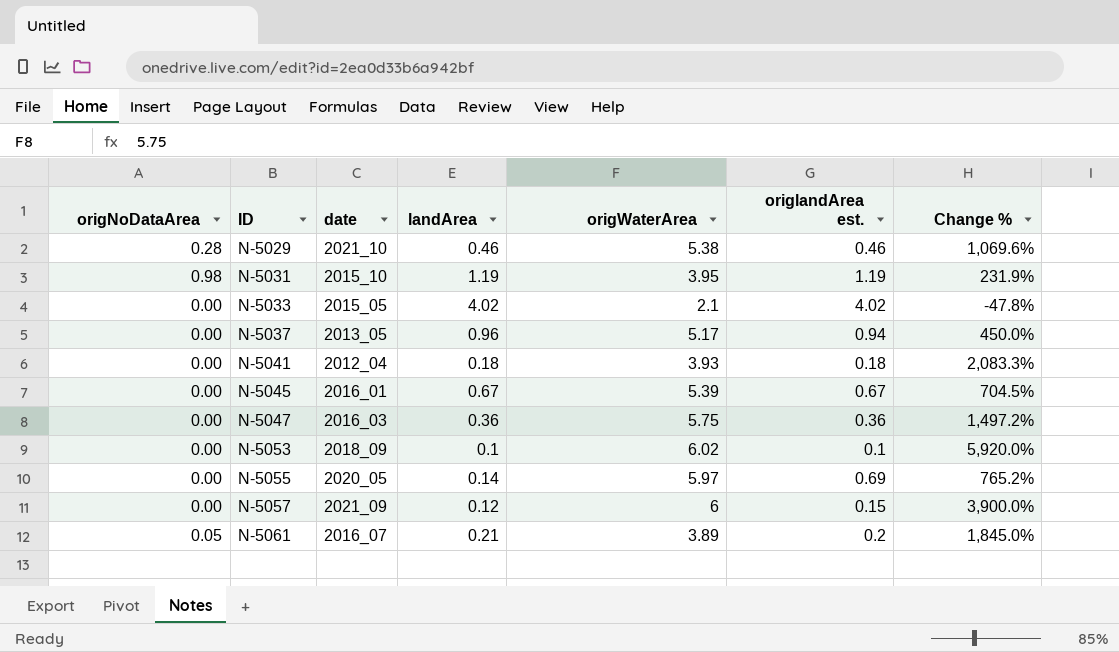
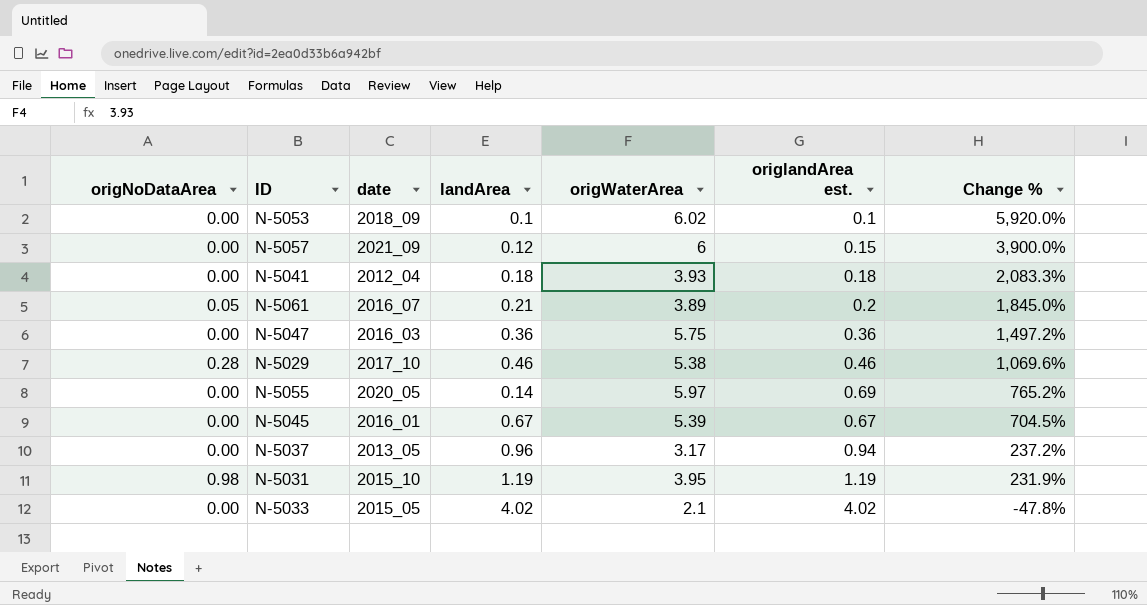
row order: ID ascending -> Change % descending
N-5029 | date: 2021_10 -> 2017_10
N-5037 | origWaterArea: 5.17 -> 3.17
N-5037 | Change %: 450.0% -> 237.2%

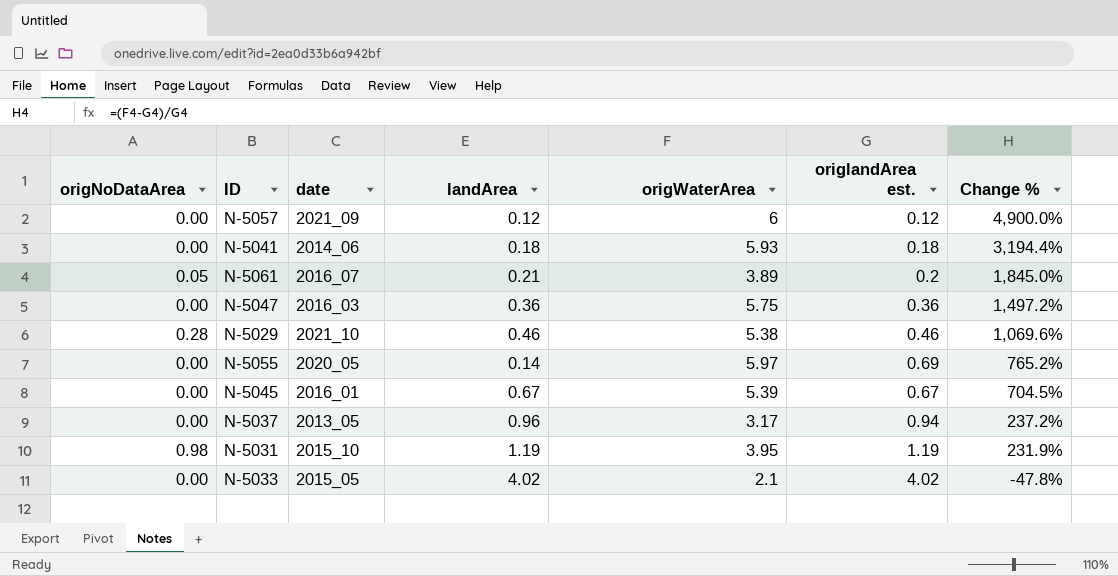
row N-5053: 0.00 | 2018_09 | 0.1 | 6.02 | 0.1 | 5,920.0% -> none
N-5057 | origlandArea est.: 0.15 -> 0.12
N-5057 | Change %: 3,900.0% -> 4,900.0%
N-5041 | date: 2012_04 -> 2014_06
N-5041 | origWaterArea: 3.93 -> 5.93
N-5041 | Change %: 2,083.3% -> 3,194.4%
N-5029 | date: 2017_10 -> 2021_10

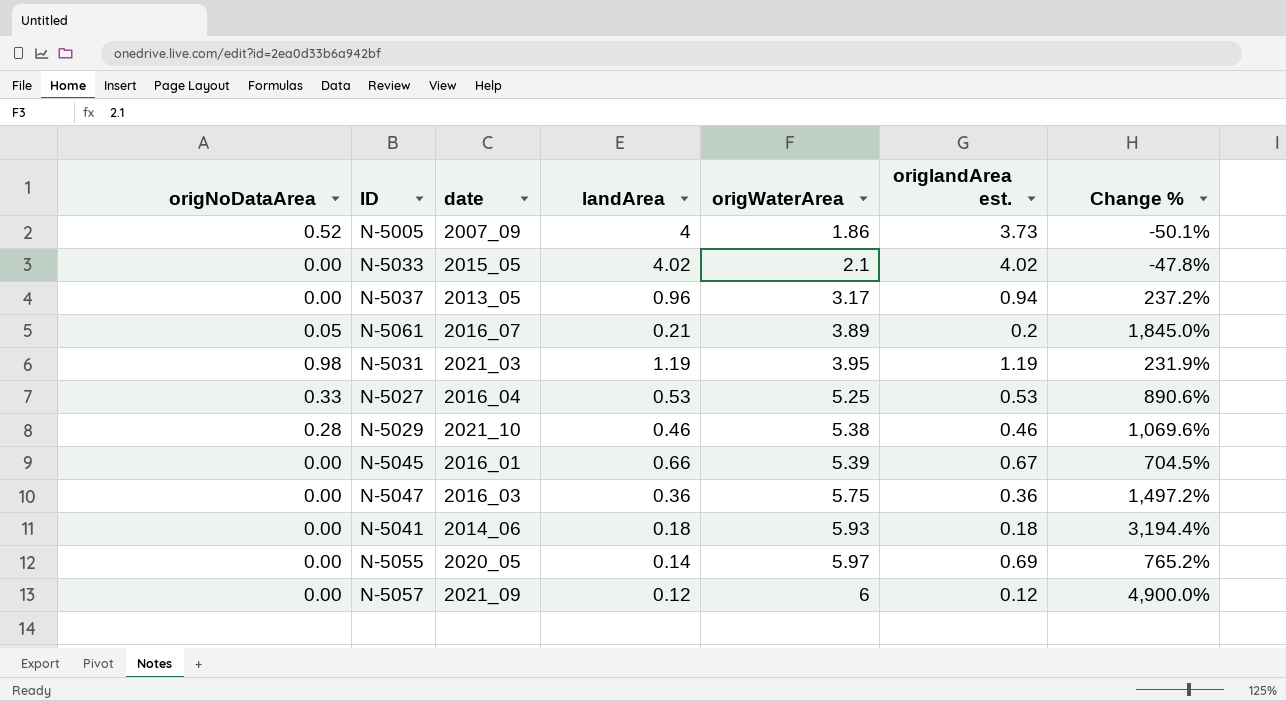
row order: Change % descending -> origWaterArea ascending
row N-5005: none -> 0.52 | 2007_09 | 4 | 1.86 | 3.73 | -50.1%
N-5031 | date: 2015_10 -> 2021_03
row N-5027: none -> 0.33 | 2016_04 | 0.53 | 5.25 | 0.53 | 890.6%
N-5045 | landArea: 0.67 -> 0.66

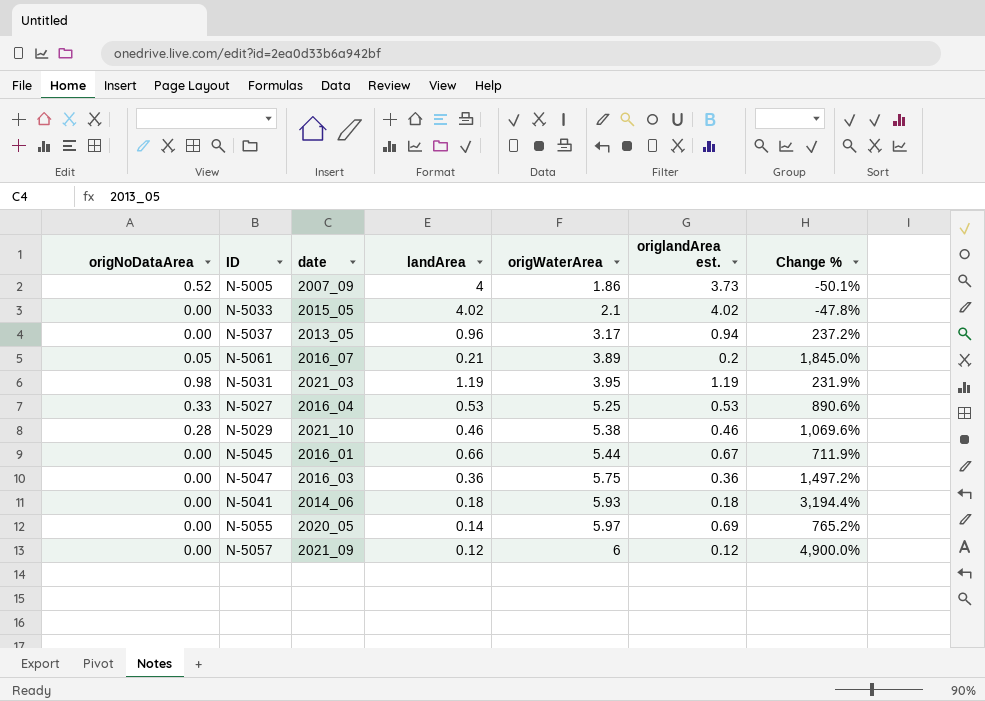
N-5045 | origWaterArea: 5.39 -> 5.44
N-5045 | Change %: 704.5% -> 711.9%

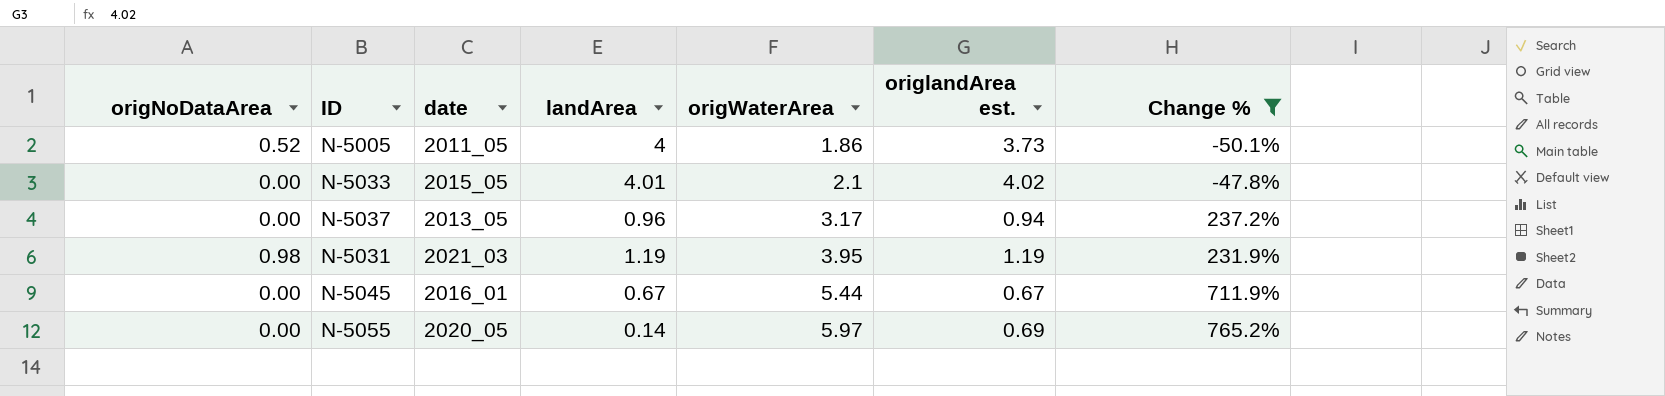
filter: none -> Change % <= 765.2%
N-5005 | date: 2007_09 -> 2011_05
N-5033 | landArea: 4.02 -> 4.01
N-5045 | landArea: 0.66 -> 0.67

